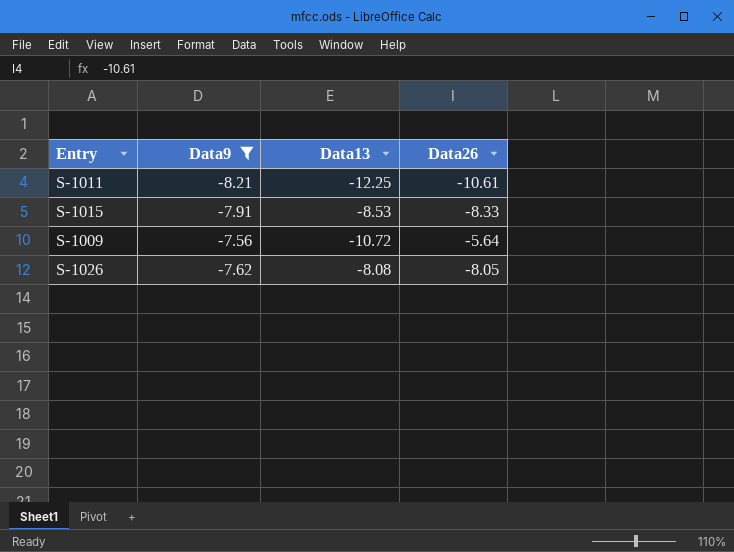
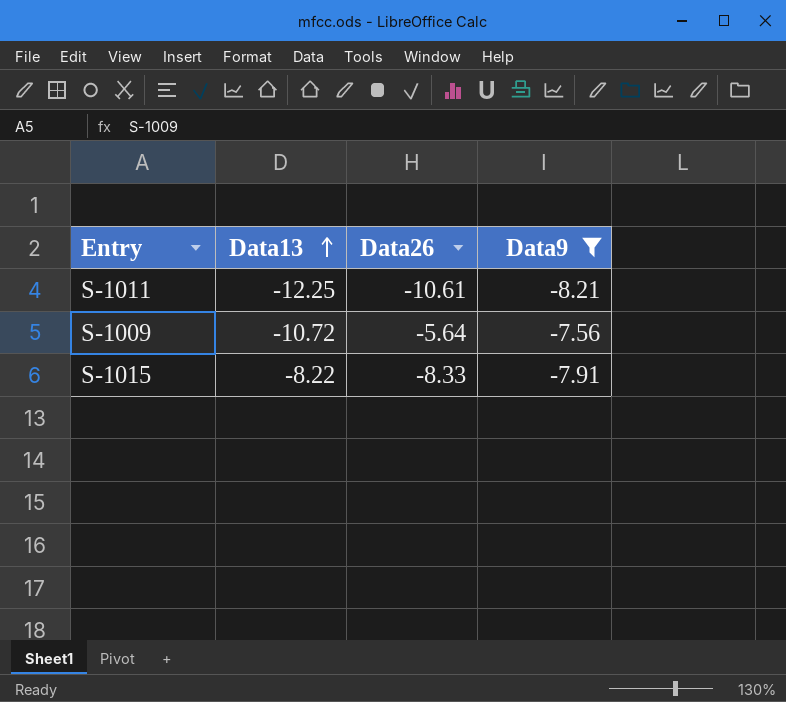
row order: none -> Data13 ascending
column Data9 | position: 2 -> 4
row S-1026: -7.62 | -8.08 | -8.05 -> none
S-1015 | Data13: -8.53 -> -8.22

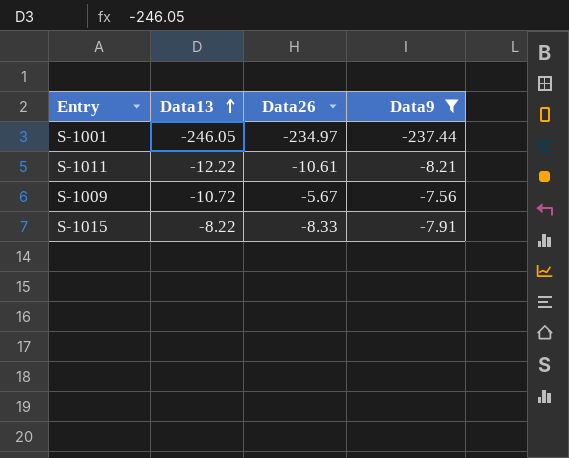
row S-1001: none -> -246.05 | -234.97 | -237.44
S-1011 | Data13: -12.25 -> -12.22
S-1009 | Data26: -5.64 -> -5.67

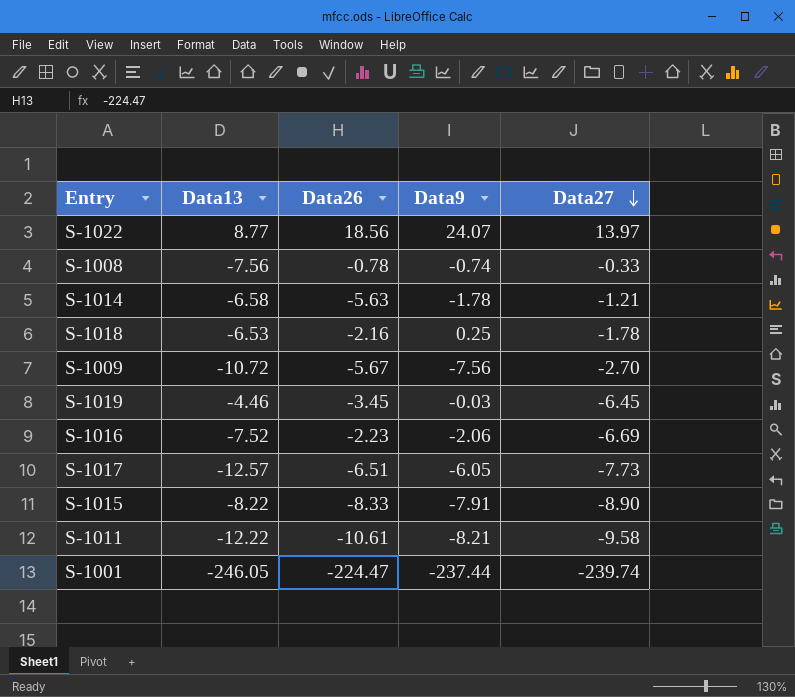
filter: Data9 <= -7.56 -> none
row order: Data13 ascending -> Data27 descending
column Data27 | position: none -> 5
S-1001 | Data26: -234.97 -> -224.47

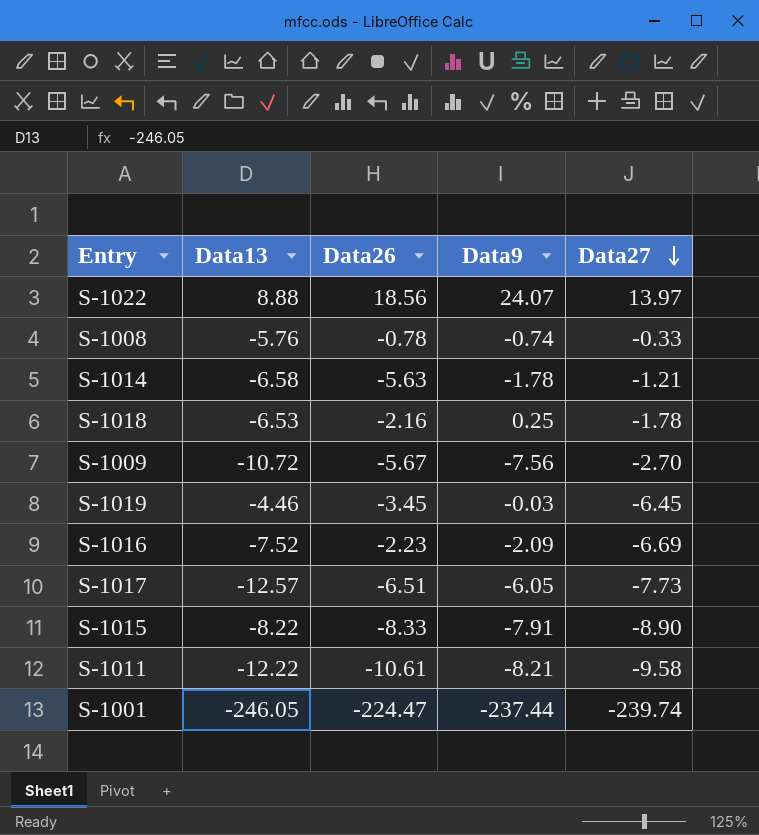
S-1022 | Data13: 8.77 -> 8.88
S-1008 | Data13: -7.56 -> -5.76
S-1016 | Data9: -2.06 -> -2.09

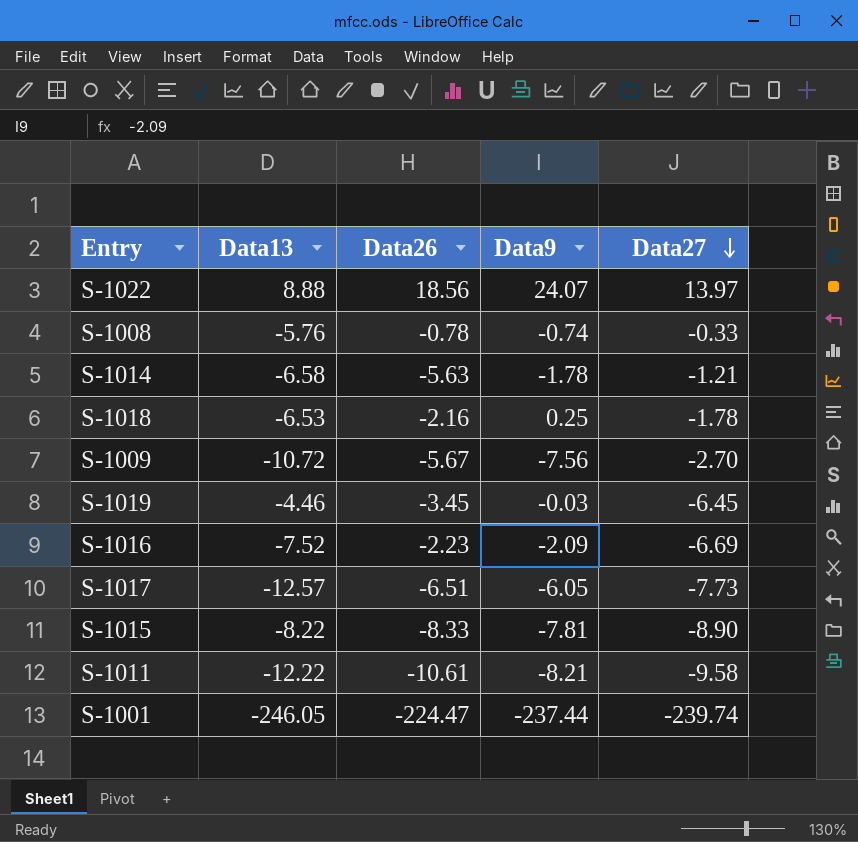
S-1015 | Data9: -7.91 -> -7.81

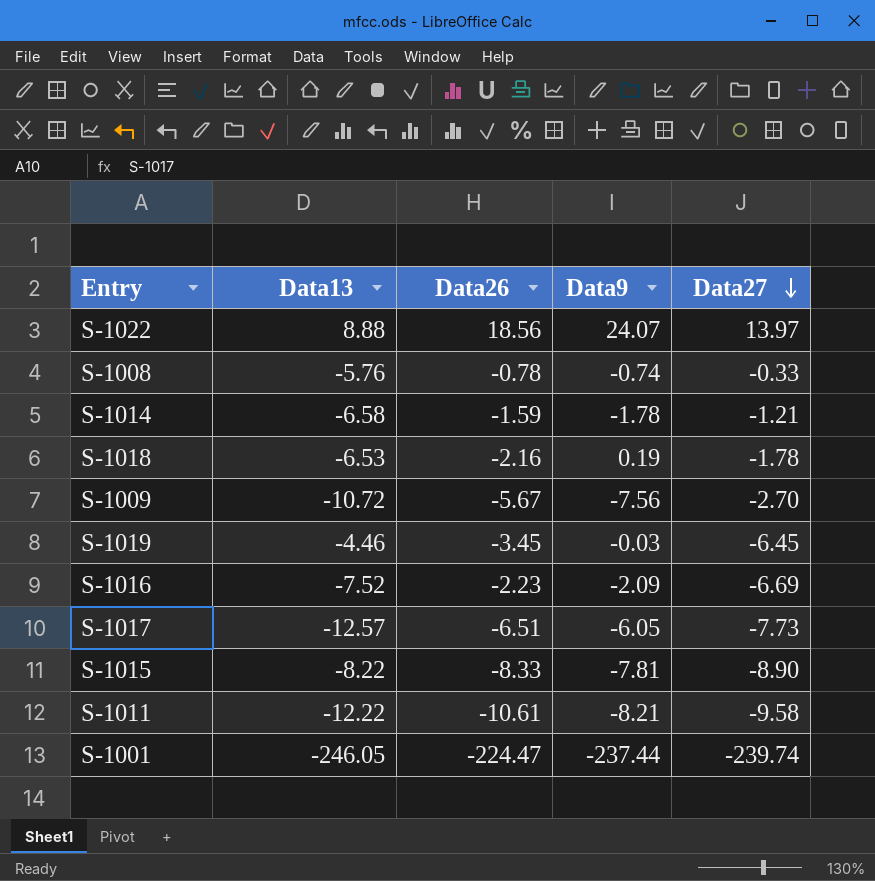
S-1014 | Data26: -5.63 -> -1.59
S-1018 | Data9: 0.25 -> 0.19

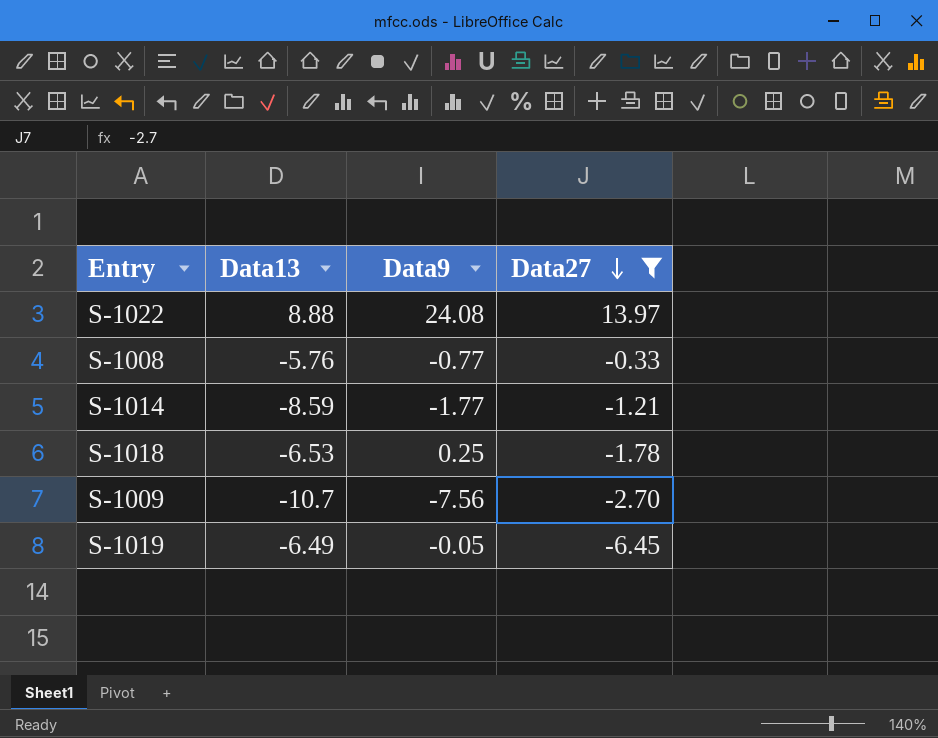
filter: none -> Data27 >= -6.45
column Data26 | position: 3 -> none
S-1022 | Data9: 24.07 -> 24.08
S-1008 | Data9: -0.74 -> -0.77
S-1014 | Data13: -6.58 -> -8.59
S-1014 | Data9: -1.78 -> -1.77
S-1018 | Data9: 0.19 -> 0.25
S-1009 | Data13: -10.72 -> -10.7
S-1019 | Data13: -4.46 -> -6.49
S-1019 | Data9: -0.03 -> -0.05

